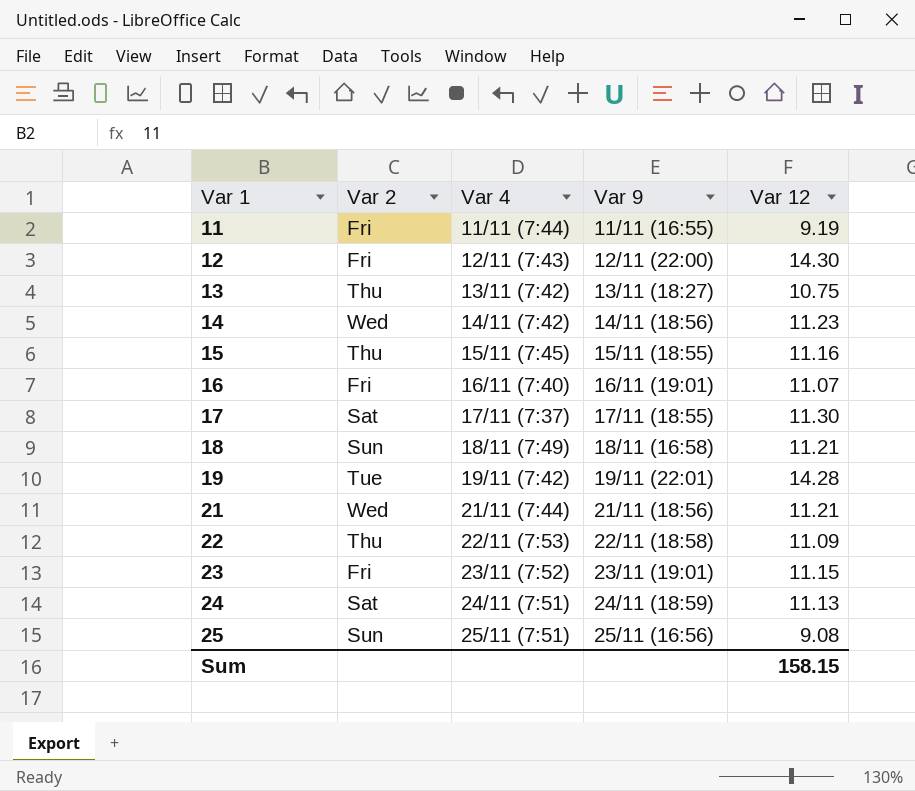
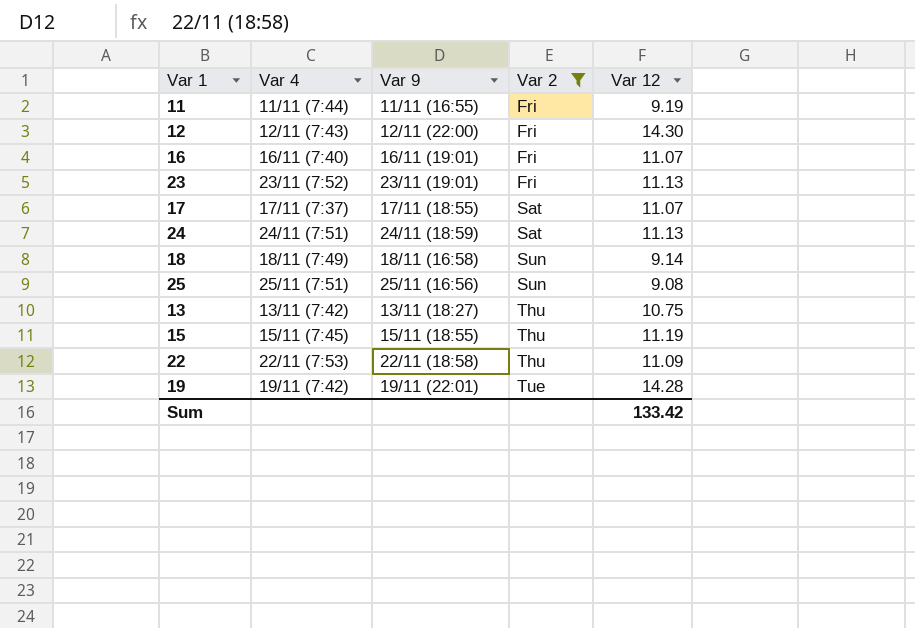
filter: none -> Var 2 != Wed
row order: Var 1 ascending -> Var 2 ascending
column Var 2 | position: 2 -> 4
23 | Var 12: 11.15 -> 11.13
17 | Var 12: 11.30 -> 11.07
18 | Var 12: 11.21 -> 9.14
15 | Var 12: 11.16 -> 11.19
Sum | Var 12: 158.15 -> 133.42

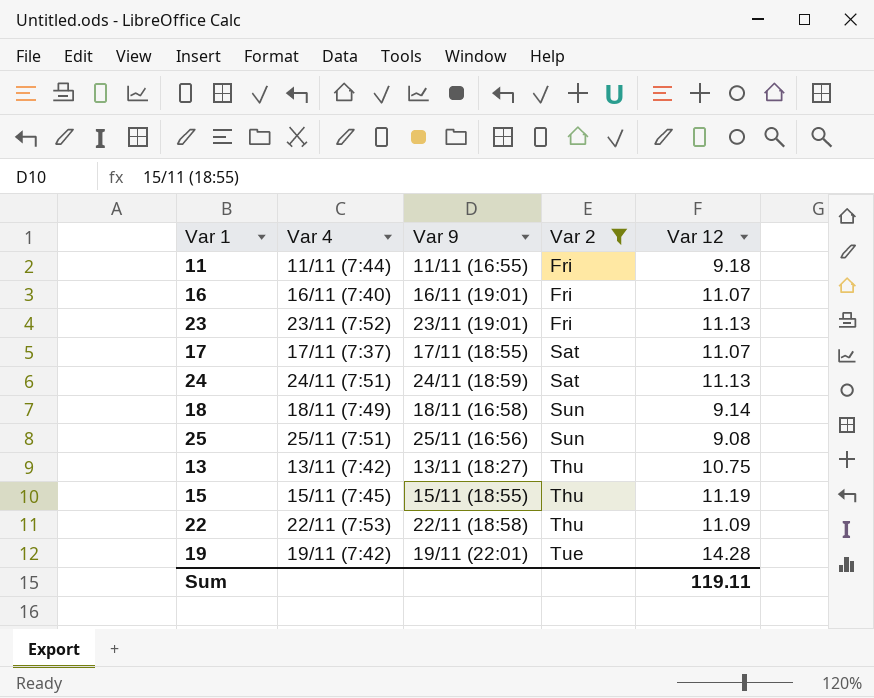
row 12: 12/11 (7:43) | 12/11 (22:00) | Fri | 14.30 -> none
11 | Var 12: 9.19 -> 9.18
Sum | Var 12: 133.42 -> 119.11

